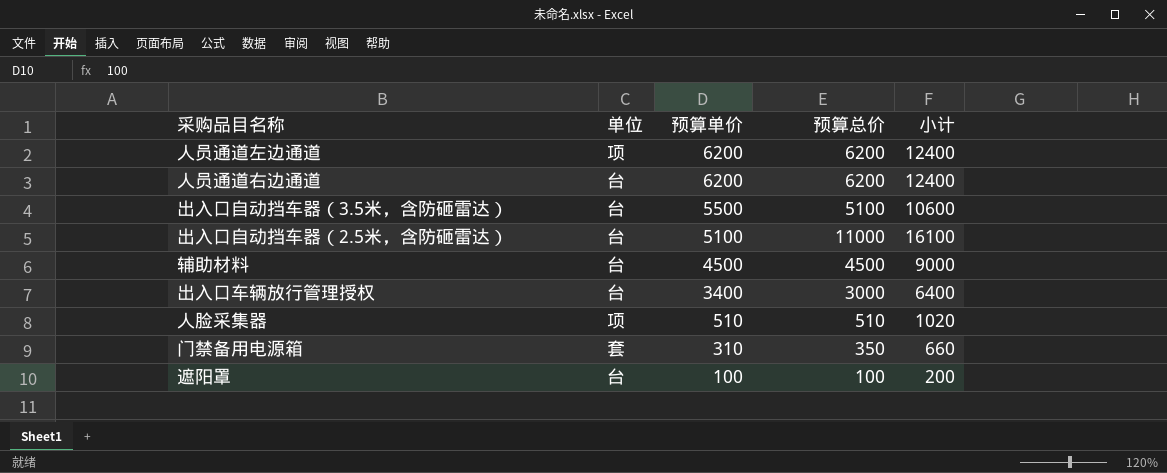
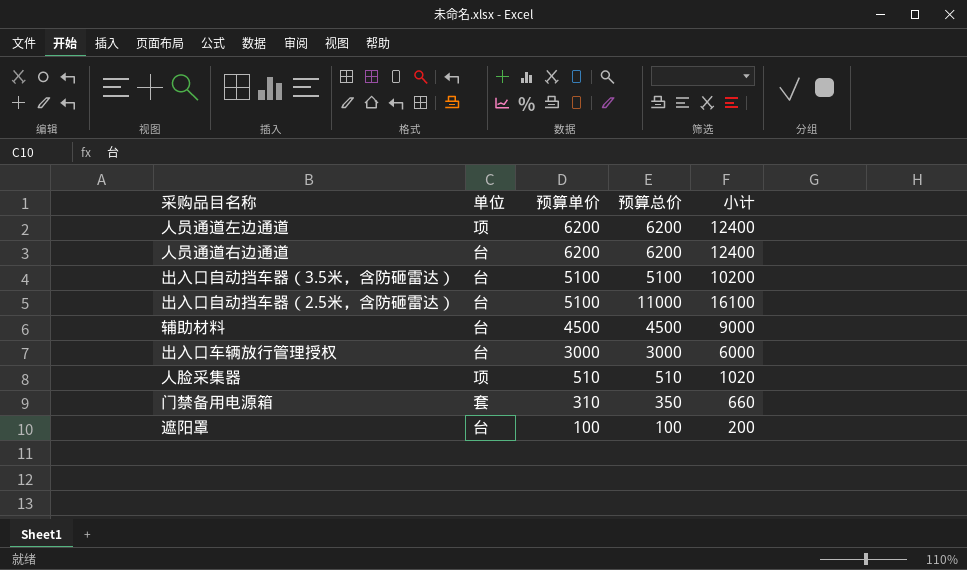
出入口自动挡车器（3.5米，含防砸雷达） | 预算单价: 5500 -> 5100
出入口自动挡车器（3.5米，含防砸雷达） | 小计: 10600 -> 10200
出入口车辆放行管理授权 | 预算单价: 3400 -> 3000
出入口车辆放行管理授权 | 小计: 6400 -> 6000

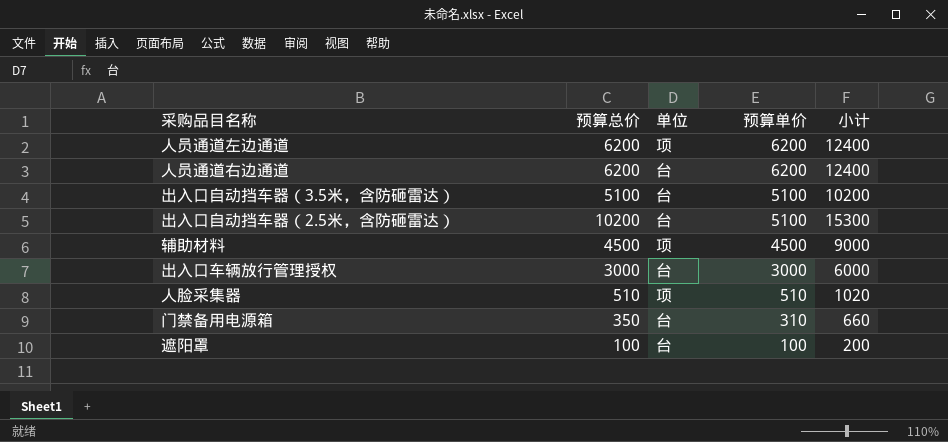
column 预算总价 | position: 4 -> 2
出入口自动挡车器（2.5米，含防砸雷达） | 预算总价: 11000 -> 10200
出入口自动挡车器（2.5米，含防砸雷达） | 小计: 16100 -> 15300
辅助材料 | 单位: 台 -> 项
门禁备用电源箱 | 单位: 套 -> 台

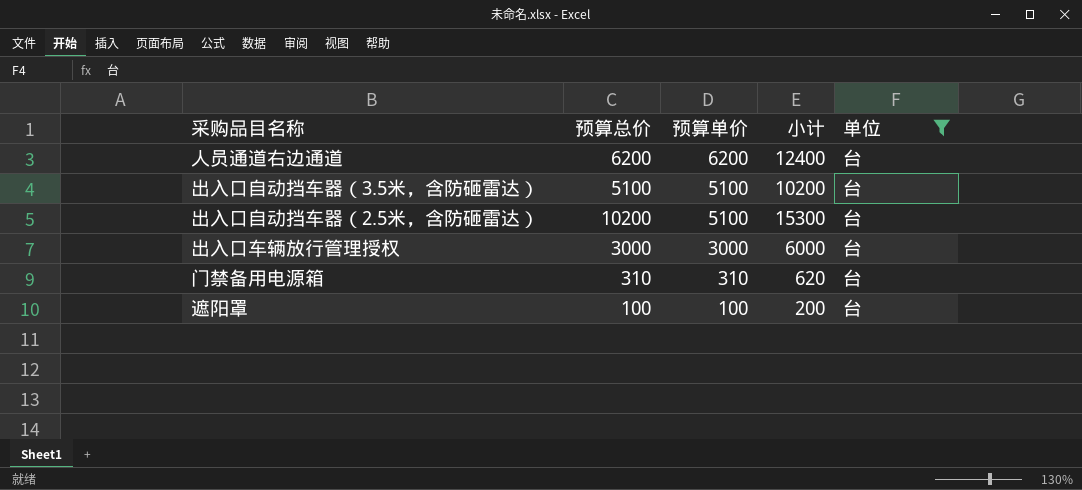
filter: none -> 单位 = 台
column 单位 | position: 3 -> 5
门禁备用电源箱 | 预算总价: 350 -> 310
门禁备用电源箱 | 小计: 660 -> 620

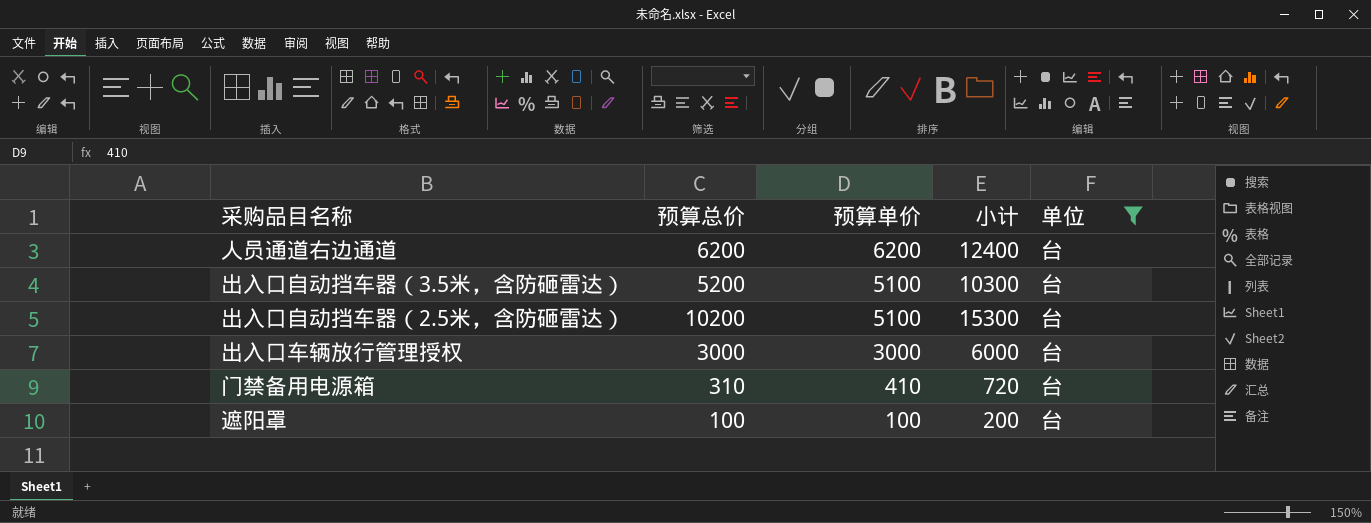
出入口自动挡车器（3.5米，含防砸雷达） | 预算总价: 5100 -> 5200
出入口自动挡车器（3.5米，含防砸雷达） | 小计: 10200 -> 10300
门禁备用电源箱 | 预算单价: 310 -> 410
门禁备用电源箱 | 小计: 620 -> 720

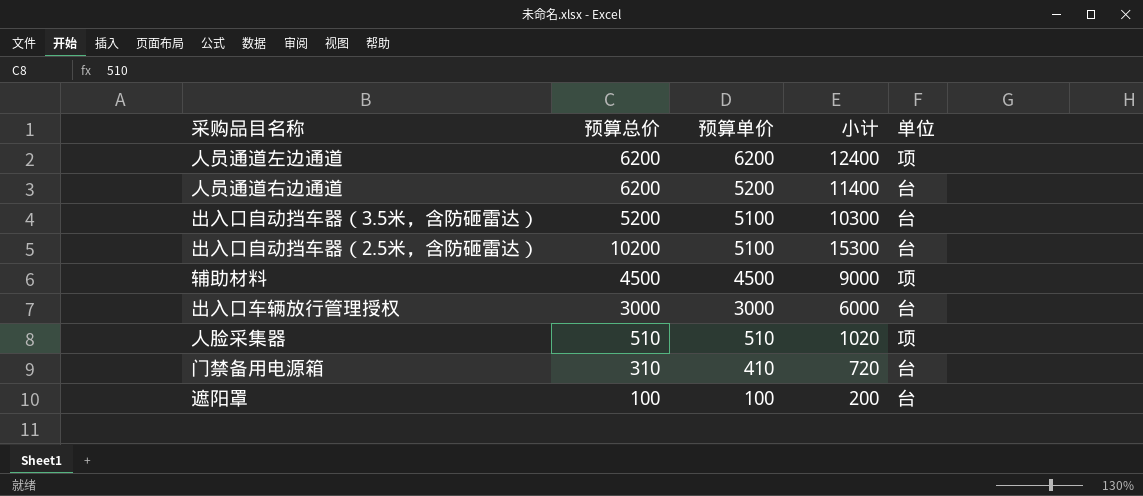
filter: 单位 = 台 -> none
人员通道右边通道 | 预算单价: 6200 -> 5200
人员通道右边通道 | 小计: 12400 -> 11400

